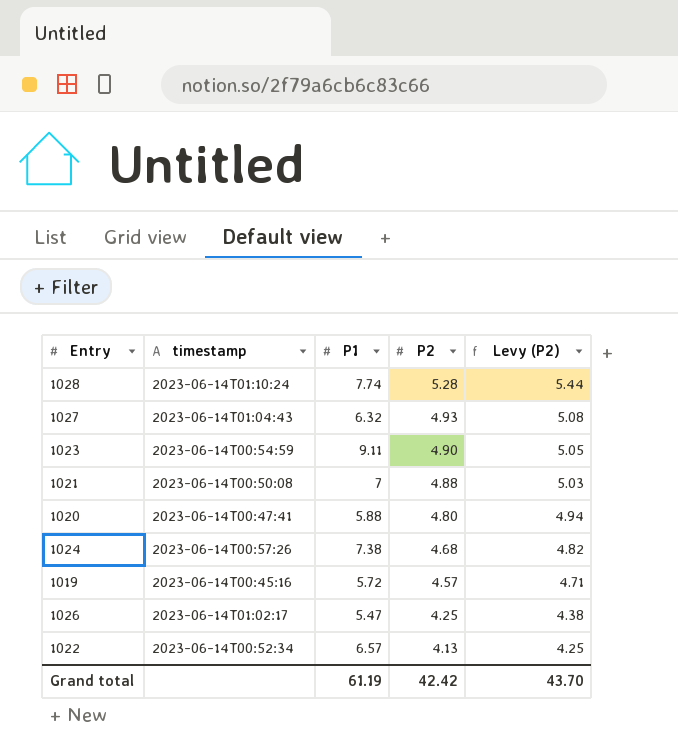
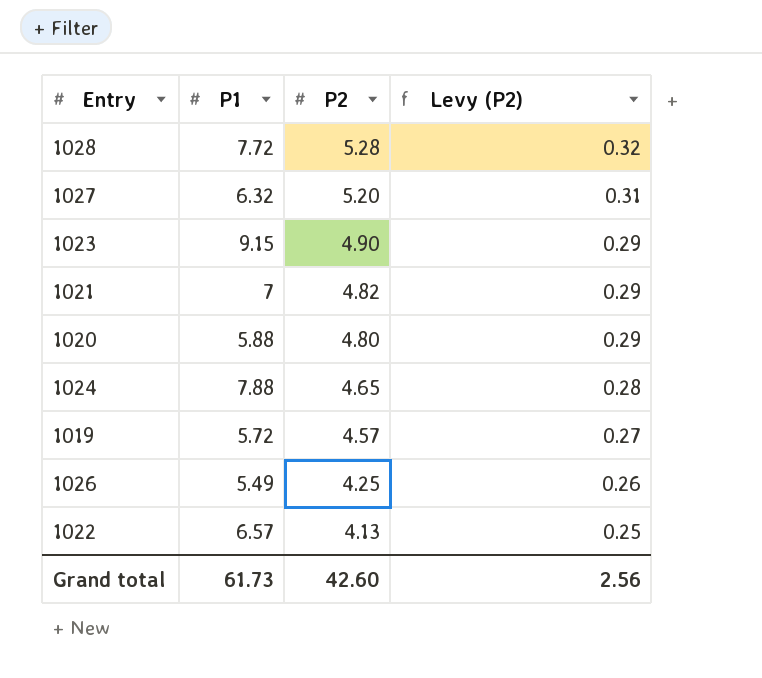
column timestamp | position: 2 -> none
column Levy (P2) | formula: [P2] * 1.03 -> [P2] * 0.06
1028 | P1: 7.74 -> 7.72
1027 | P2: 4.93 -> 5.20
1023 | P1: 9.11 -> 9.15
1021 | P2: 4.88 -> 4.82
1024 | P1: 7.38 -> 7.88
1024 | P2: 4.68 -> 4.65
1026 | P1: 5.47 -> 5.49
Grand total | P1: 61.19 -> 61.73
Grand total | P2: 42.42 -> 42.60
Grand total | Levy (P2): 43.70 -> 2.56

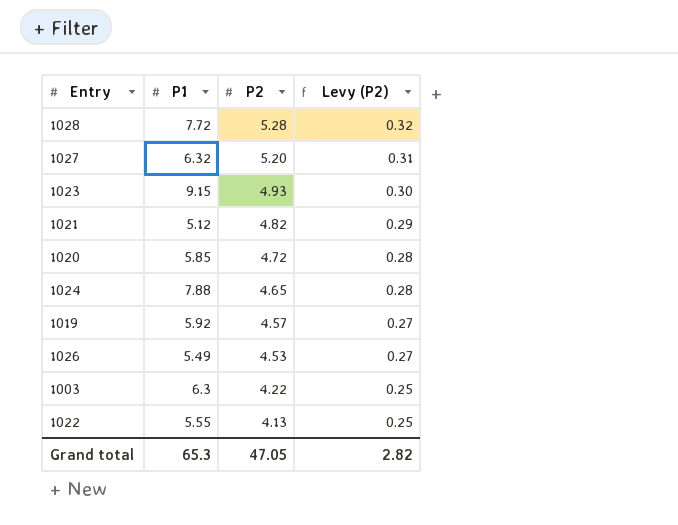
1023 | P2: 4.90 -> 4.93
1023 | Levy (P2): 0.29 -> 0.30
1021 | P1: 7 -> 5.12
1020 | P1: 5.88 -> 5.85
1020 | P2: 4.80 -> 4.72
1020 | Levy (P2): 0.29 -> 0.28
1019 | P1: 5.72 -> 5.92
1026 | P2: 4.25 -> 4.53
1026 | Levy (P2): 0.26 -> 0.27
row 1003: none -> 6.3 | 4.22 | 0.25
1022 | P1: 6.57 -> 5.55
Grand total | P1: 61.73 -> 65.3
Grand total | P2: 42.60 -> 47.05
Grand total | Levy (P2): 2.56 -> 2.82

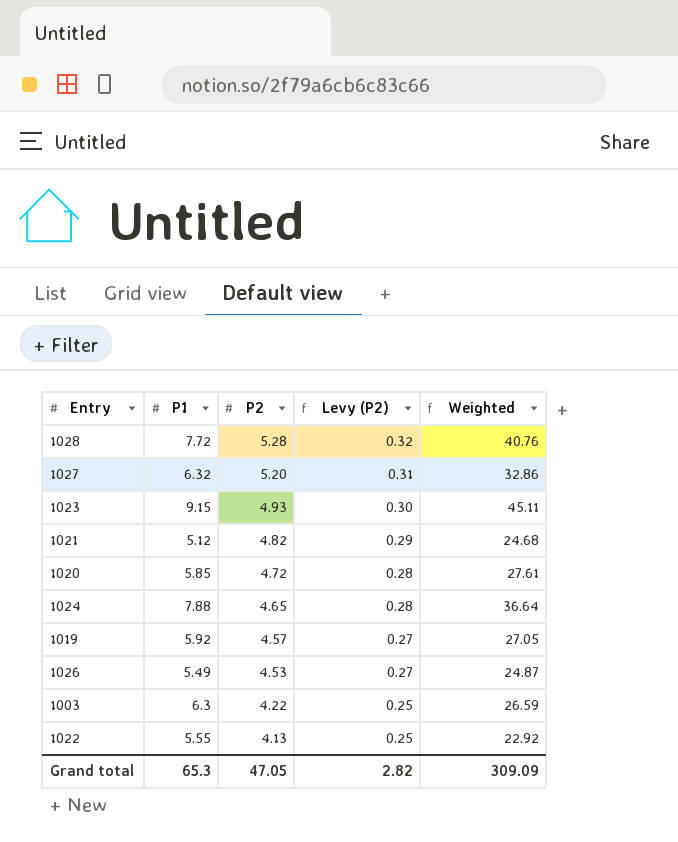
column Weighted | formula: none -> [P1] * [P2]

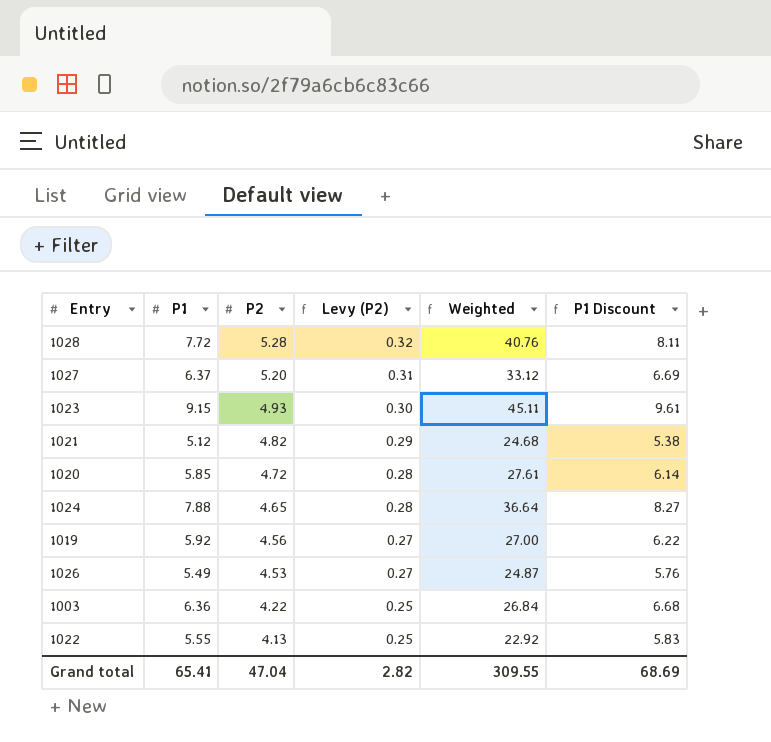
column P1 Discount | formula: none -> [P1] * 1.05
1027 | P1: 6.32 -> 6.37
1027 | Weighted: 32.86 -> 33.12
1019 | P2: 4.57 -> 4.56
1019 | Weighted: 27.05 -> 27.00
1003 | P1: 6.3 -> 6.36
1003 | Weighted: 26.59 -> 26.84
Grand total | P1: 65.3 -> 65.41
Grand total | P2: 47.05 -> 47.04
Grand total | Weighted: 309.09 -> 309.55

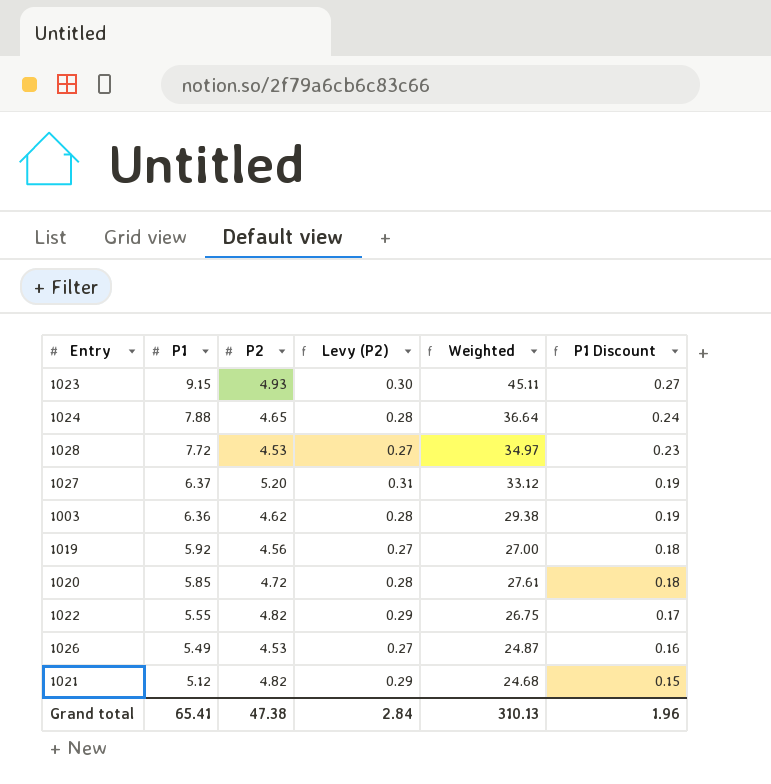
row order: P2 descending -> P1 descending
column P1 Discount | formula: [P1] * 1.05 -> [P1] * 0.03
1028 | P2: 5.28 -> 4.53
1028 | Levy (P2): 0.32 -> 0.27
1028 | Weighted: 40.76 -> 34.97
1003 | P2: 4.22 -> 4.62
1003 | Levy (P2): 0.25 -> 0.28
1003 | Weighted: 26.84 -> 29.38
1022 | P2: 4.13 -> 4.82
1022 | Levy (P2): 0.25 -> 0.29
1022 | Weighted: 22.92 -> 26.75
Grand total | P2: 47.04 -> 47.38
Grand total | Levy (P2): 2.82 -> 2.84
Grand total | Weighted: 309.55 -> 310.13
Grand total | P1 Discount: 68.69 -> 1.96

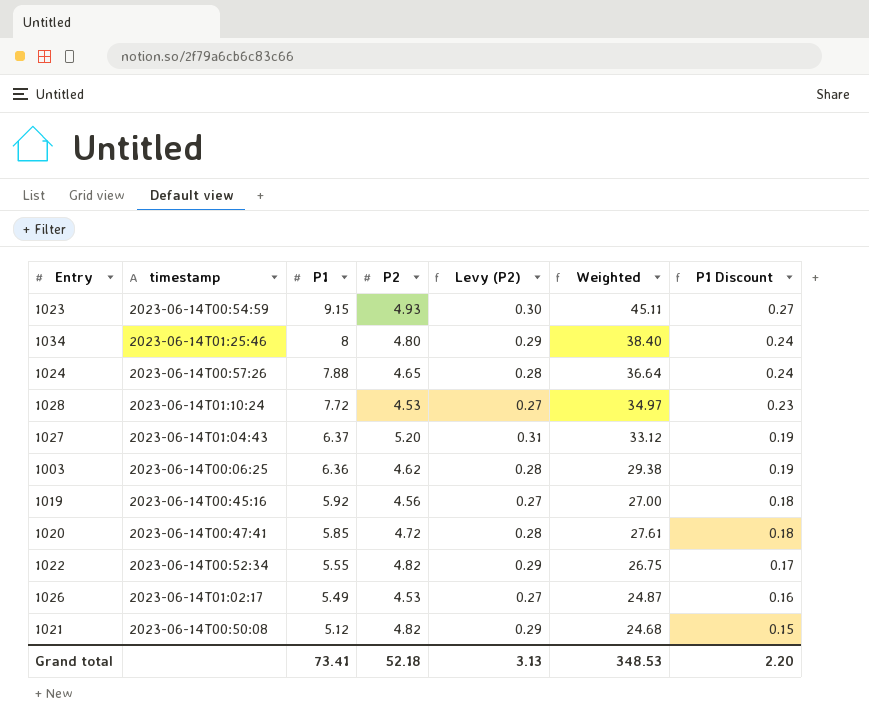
column timestamp | position: none -> 2
row 1034: none -> 2023-06-14T01:25:46 | 8 | 4.80 | 0.29 | 38.40 | 0.24
Grand total | P1: 65.41 -> 73.41
Grand total | P2: 47.38 -> 52.18
Grand total | Levy (P2): 2.84 -> 3.13
Grand total | Weighted: 310.13 -> 348.53
Grand total | P1 Discount: 1.96 -> 2.20

